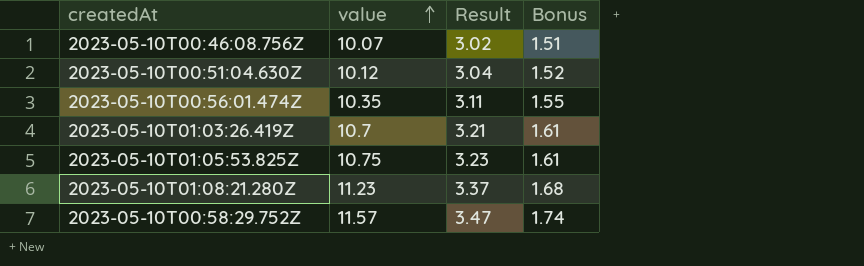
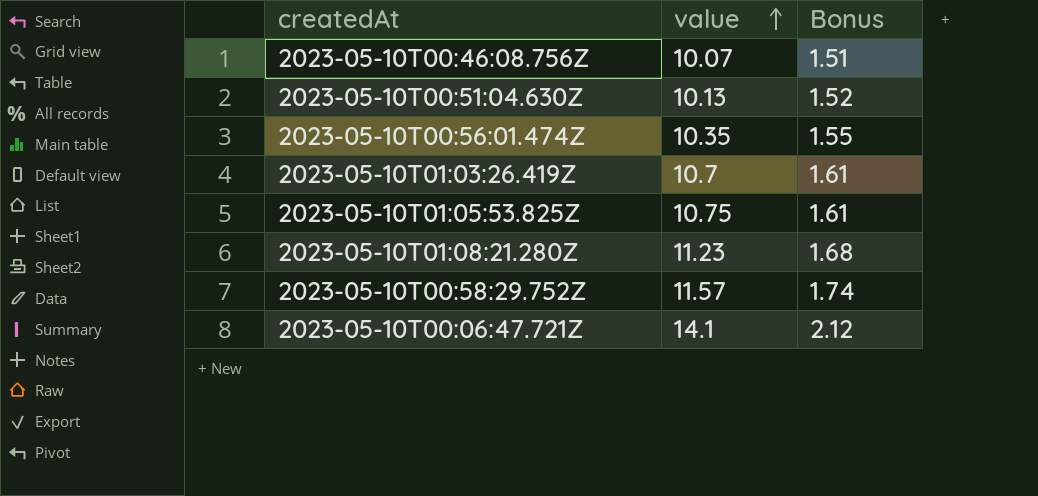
column Result | formula: [value] * 0.3 -> none
2023-05-10T00:51:04.630Z | value: 10.12 -> 10.13
row 2023-05-10T00:06:47.721Z: none -> 14.1 | 2.12

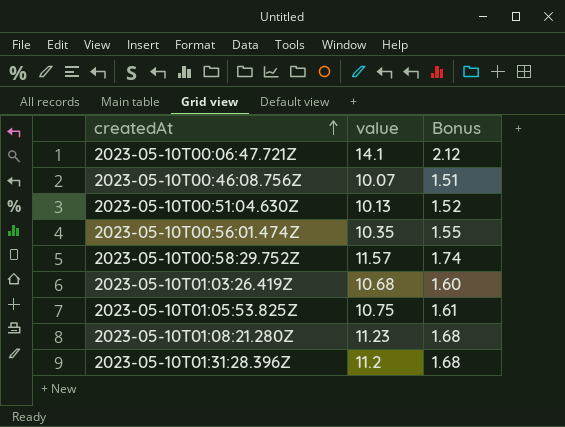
row order: value ascending -> createdAt ascending
2023-05-10T01:03:26.419Z | value: 10.7 -> 10.68
2023-05-10T01:03:26.419Z | Bonus: 1.61 -> 1.60
row 2023-05-10T01:31:28.396Z: none -> 11.2 | 1.68

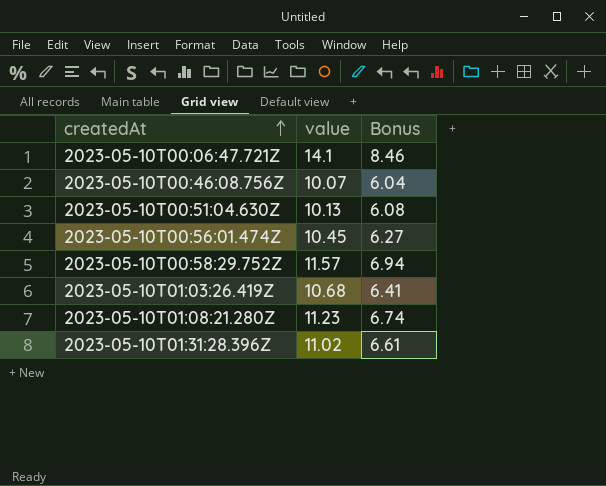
column Bonus | formula: [value] * 0.15 -> [value] * 0.6
row 2023-05-10T01:05:53.825Z: 10.75 | 1.61 -> none
2023-05-10T00:56:01.474Z | value: 10.35 -> 10.45
2023-05-10T01:31:28.396Z | value: 11.2 -> 11.02

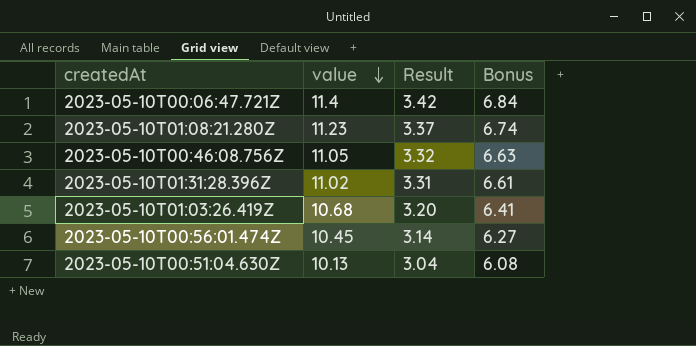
row order: createdAt ascending -> value descending
column Result | formula: none -> [value] * 0.3
row 2023-05-10T00:58:29.752Z: 11.57 | 6.94 -> none
2023-05-10T00:06:47.721Z | value: 14.1 -> 11.4
2023-05-10T00:06:47.721Z | Bonus: 8.46 -> 6.84
2023-05-10T00:46:08.756Z | value: 10.07 -> 11.05
2023-05-10T00:46:08.756Z | Bonus: 6.04 -> 6.63

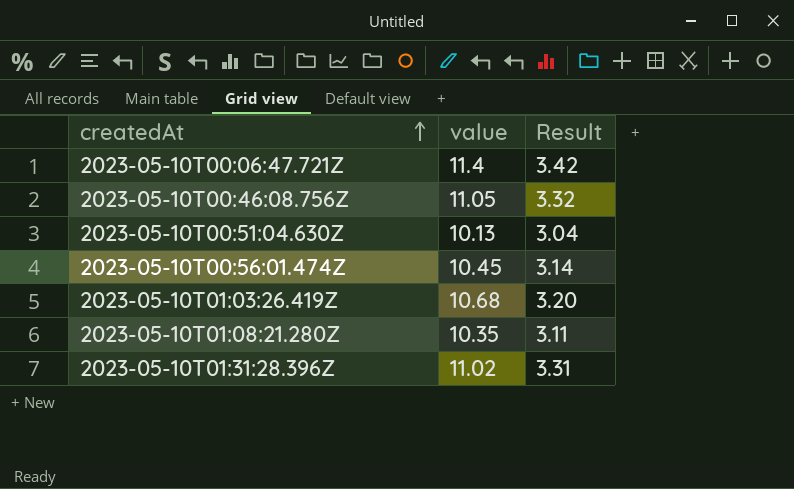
row order: value descending -> createdAt ascending
column Bonus | formula: [value] * 0.6 -> none
2023-05-10T01:08:21.280Z | value: 11.23 -> 10.35
2023-05-10T01:08:21.280Z | Result: 3.37 -> 3.11

